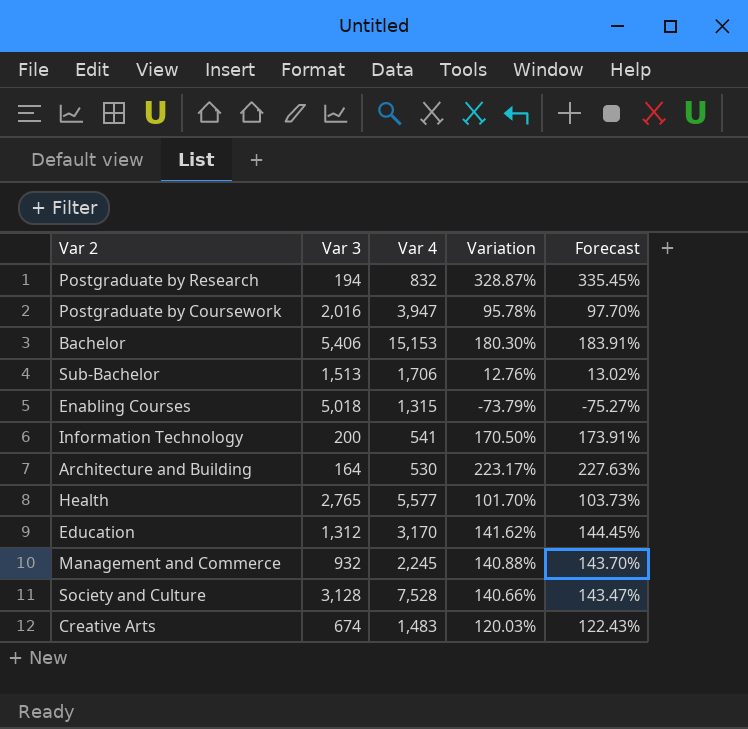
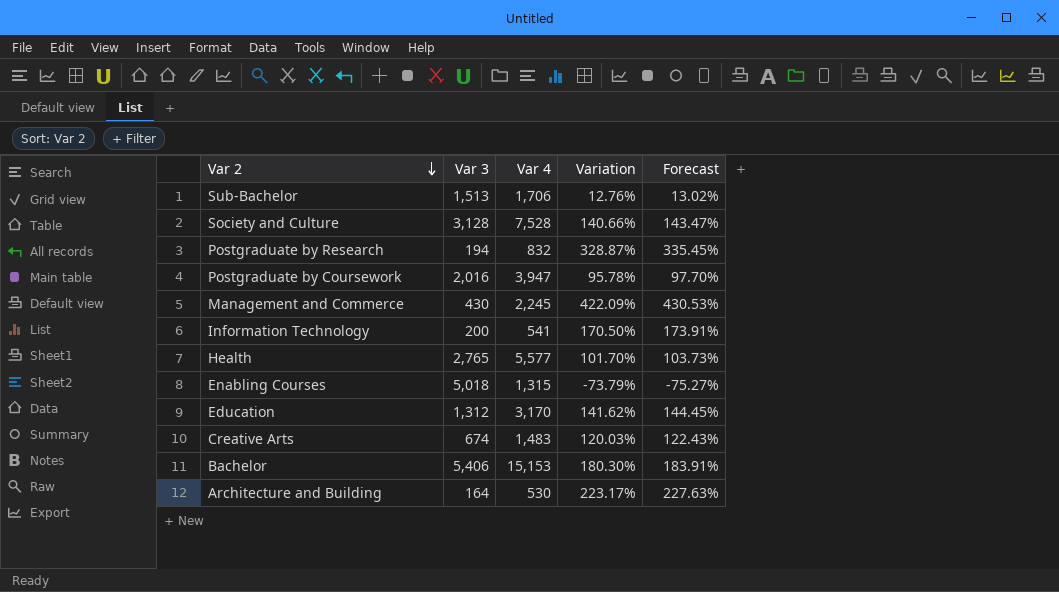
row order: none -> Var 2 descending
Management and Commerce | Var 3: 932 -> 430
Management and Commerce | Variation: 140.88% -> 422.09%
Management and Commerce | Forecast: 143.70% -> 430.53%

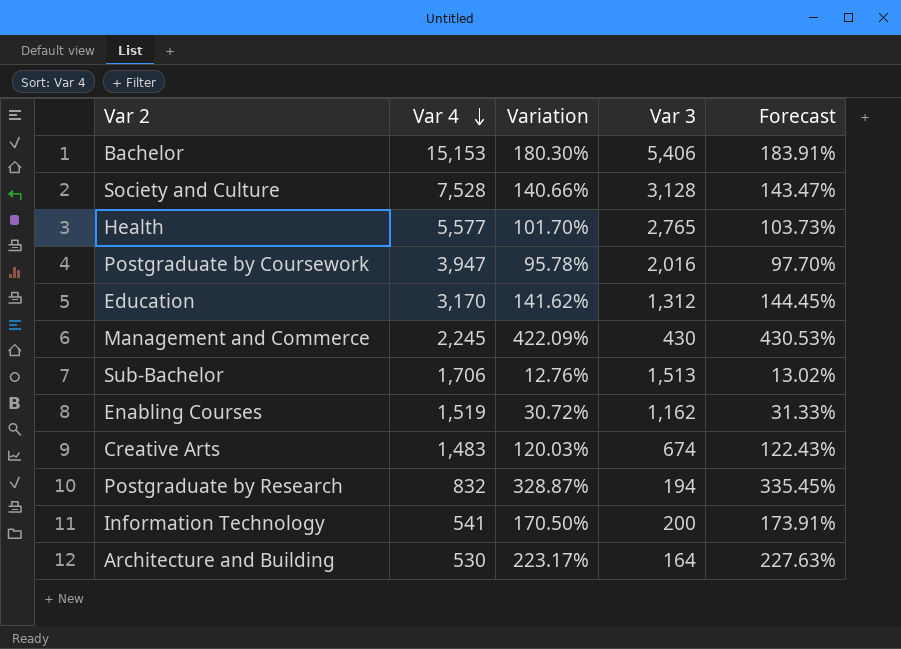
row order: Var 2 descending -> Var 4 descending
column Var 3 | position: 2 -> 4
Enabling Courses | Var 4: 1,315 -> 1,519
Enabling Courses | Variation: -73.79% -> 30.72%
Enabling Courses | Var 3: 5,018 -> 1,162
Enabling Courses | Forecast: -75.27% -> 31.33%

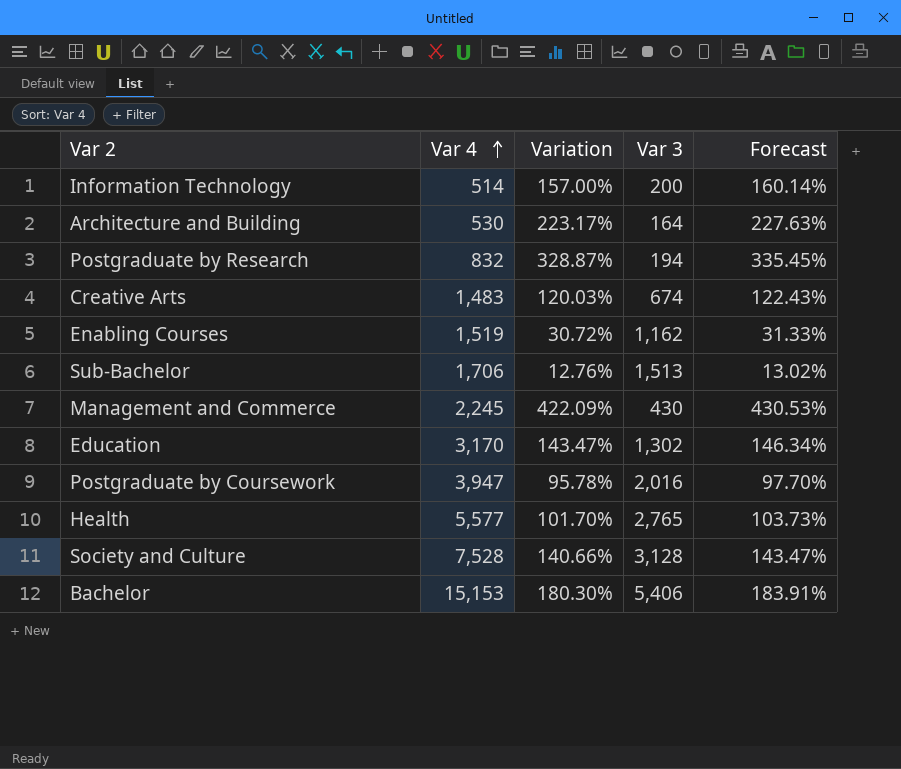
row order: Var 4 descending -> Var 4 ascending
Information Technology | Var 4: 541 -> 514
Information Technology | Variation: 170.50% -> 157.00%
Information Technology | Forecast: 173.91% -> 160.14%
Education | Variation: 141.62% -> 143.47%
Education | Var 3: 1,312 -> 1,302
Education | Forecast: 144.45% -> 146.34%

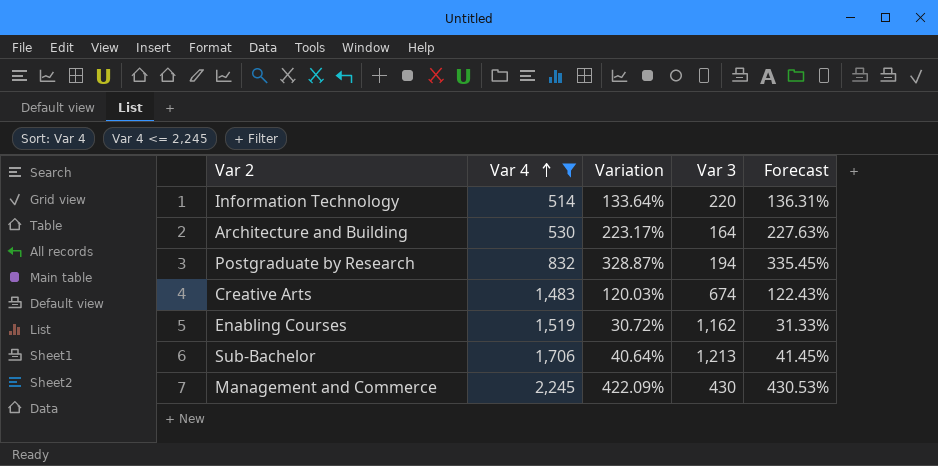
filter: none -> Var 4 <= 2,245
Information Technology | Variation: 157.00% -> 133.64%
Information Technology | Var 3: 200 -> 220
Information Technology | Forecast: 160.14% -> 136.31%
Sub-Bachelor | Variation: 12.76% -> 40.64%
Sub-Bachelor | Var 3: 1,513 -> 1,213
Sub-Bachelor | Forecast: 13.02% -> 41.45%

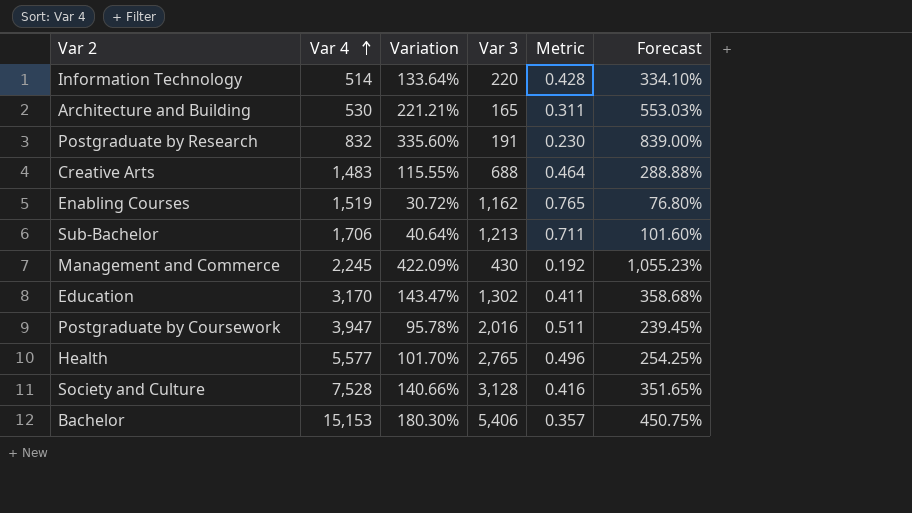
filter: Var 4 <= 2,245 -> none
column Metric | formula: none -> [Var 3] / [Var 4]
column Forecast | formula: [Variation] * 1.02 -> [Variation] * 2.5
Architecture and Building | Variation: 223.17% -> 221.21%
Architecture and Building | Var 3: 164 -> 165
Postgraduate by Research | Variation: 328.87% -> 335.60%
Postgraduate by Research | Var 3: 194 -> 191
Creative Arts | Variation: 120.03% -> 115.55%
Creative Arts | Var 3: 674 -> 688

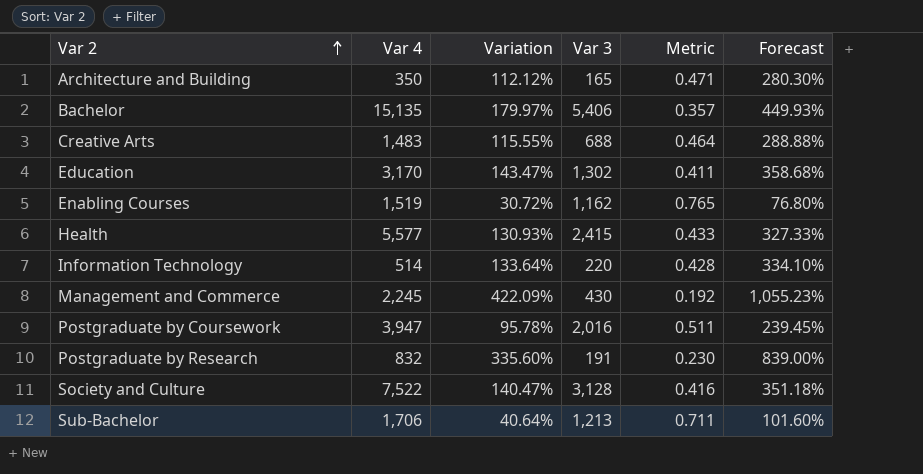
row order: Var 4 ascending -> Var 2 ascending
Architecture and Building | Var 4: 530 -> 350
Architecture and Building | Variation: 221.21% -> 112.12%
Architecture and Building | Metric: 0.311 -> 0.471
Architecture and Building | Forecast: 553.03% -> 280.30%
Bachelor | Var 4: 15,153 -> 15,135
Bachelor | Variation: 180.30% -> 179.97%
Bachelor | Forecast: 450.75% -> 449.93%
Health | Variation: 101.70% -> 130.93%
Health | Var 3: 2,765 -> 2,415
Health | Metric: 0.496 -> 0.433
Health | Forecast: 254.25% -> 327.33%
Society and Culture | Var 4: 7,528 -> 7,522
Society and Culture | Variation: 140.66% -> 140.47%
Society and Culture | Forecast: 351.65% -> 351.18%

